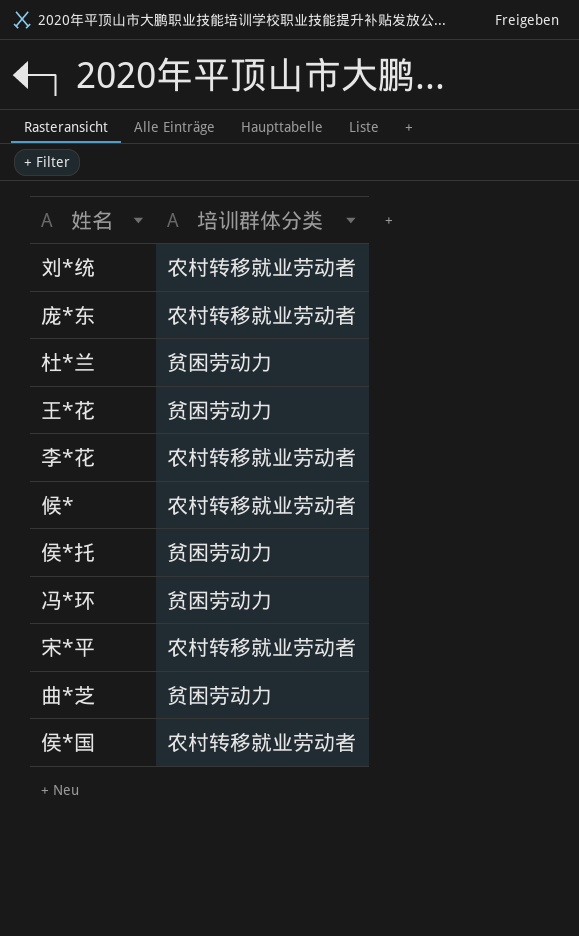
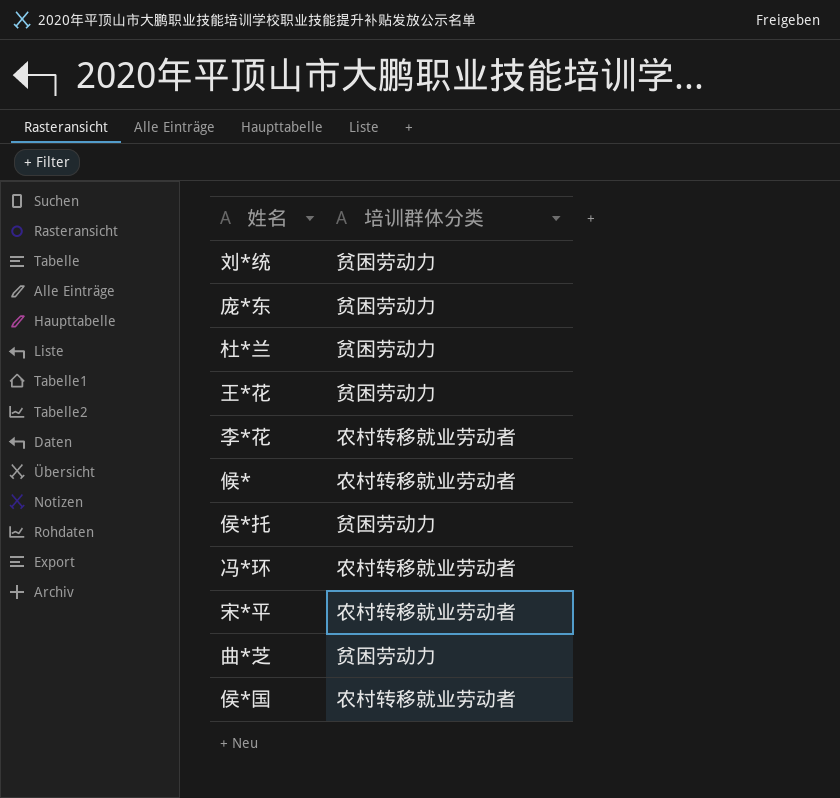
刘*统 | 培训群体分类: 农村转移就业劳动者 -> 贫困劳动力
庞*东 | 培训群体分类: 农村转移就业劳动者 -> 贫困劳动力
冯*环 | 培训群体分类: 贫困劳动力 -> 农村转移就业劳动者

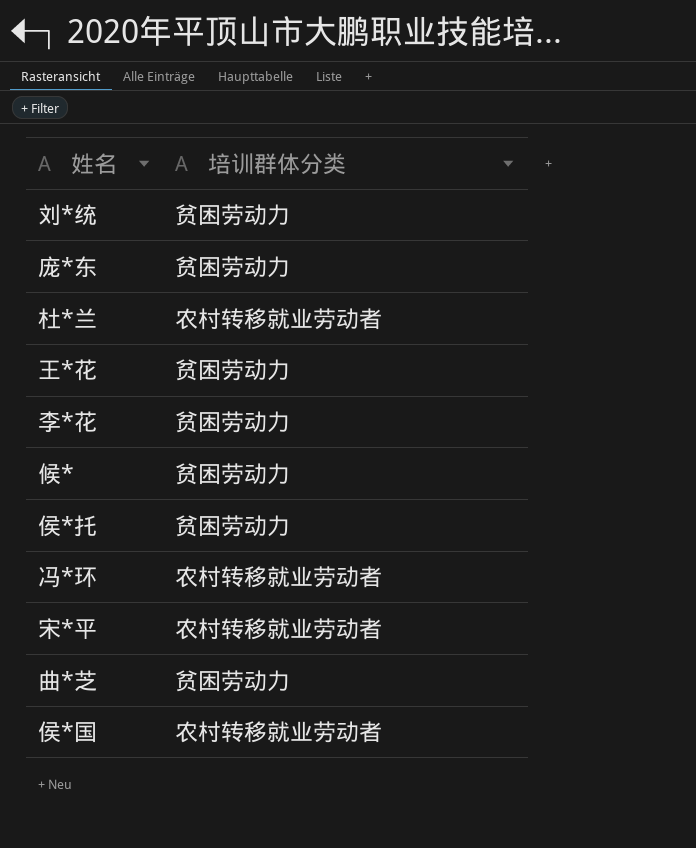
杜*兰 | 培训群体分类: 贫困劳动力 -> 农村转移就业劳动者
李*花 | 培训群体分类: 农村转移就业劳动者 -> 贫困劳动力
候* | 培训群体分类: 农村转移就业劳动者 -> 贫困劳动力

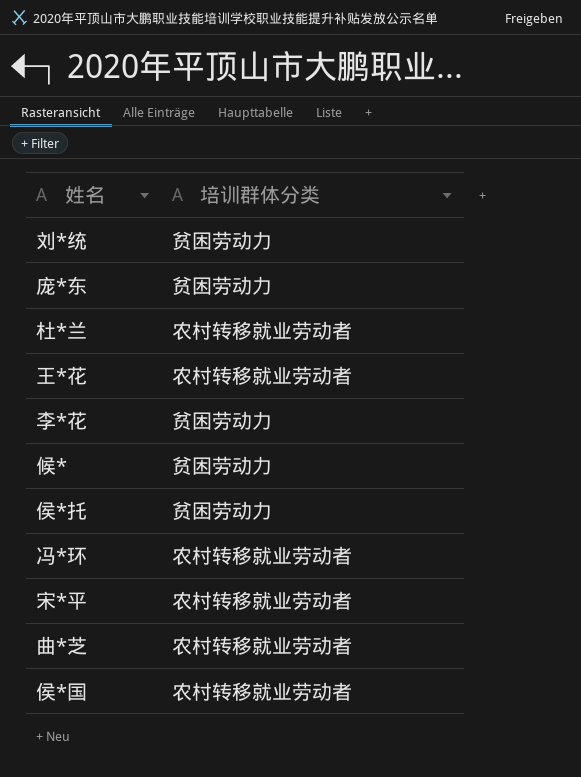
王*花 | 培训群体分类: 贫困劳动力 -> 农村转移就业劳动者
曲*芝 | 培训群体分类: 贫困劳动力 -> 农村转移就业劳动者

